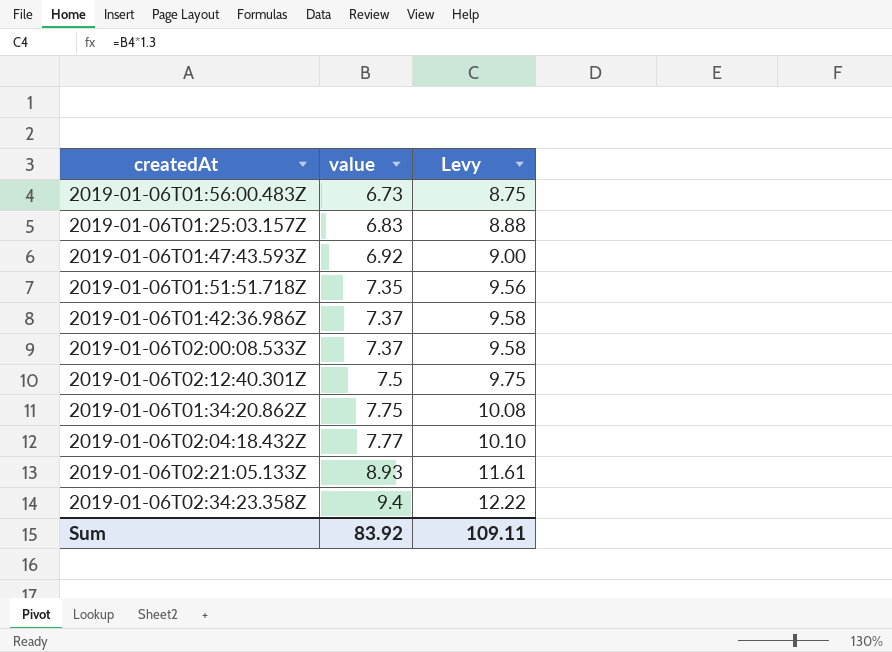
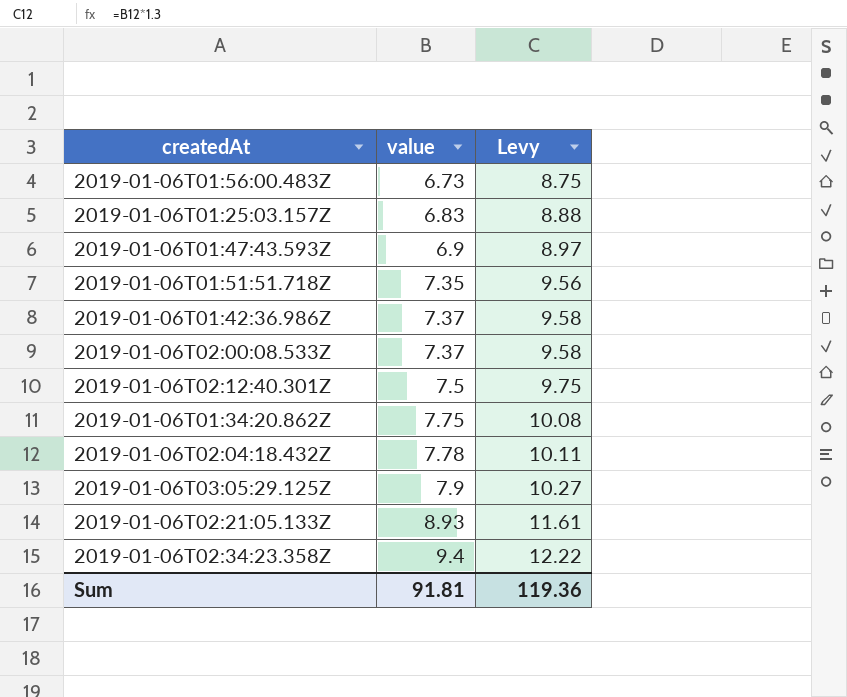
2019-01-06T01:47:43.593Z | value: 6.92 -> 6.9
2019-01-06T01:47:43.593Z | Levy: 9.00 -> 8.97
2019-01-06T02:04:18.432Z | value: 7.77 -> 7.78
2019-01-06T02:04:18.432Z | Levy: 10.10 -> 10.11
row 2019-01-06T03:05:29.125Z: none -> 7.9 | 10.27
Sum | value: 83.92 -> 91.81
Sum | Levy: 109.11 -> 119.36

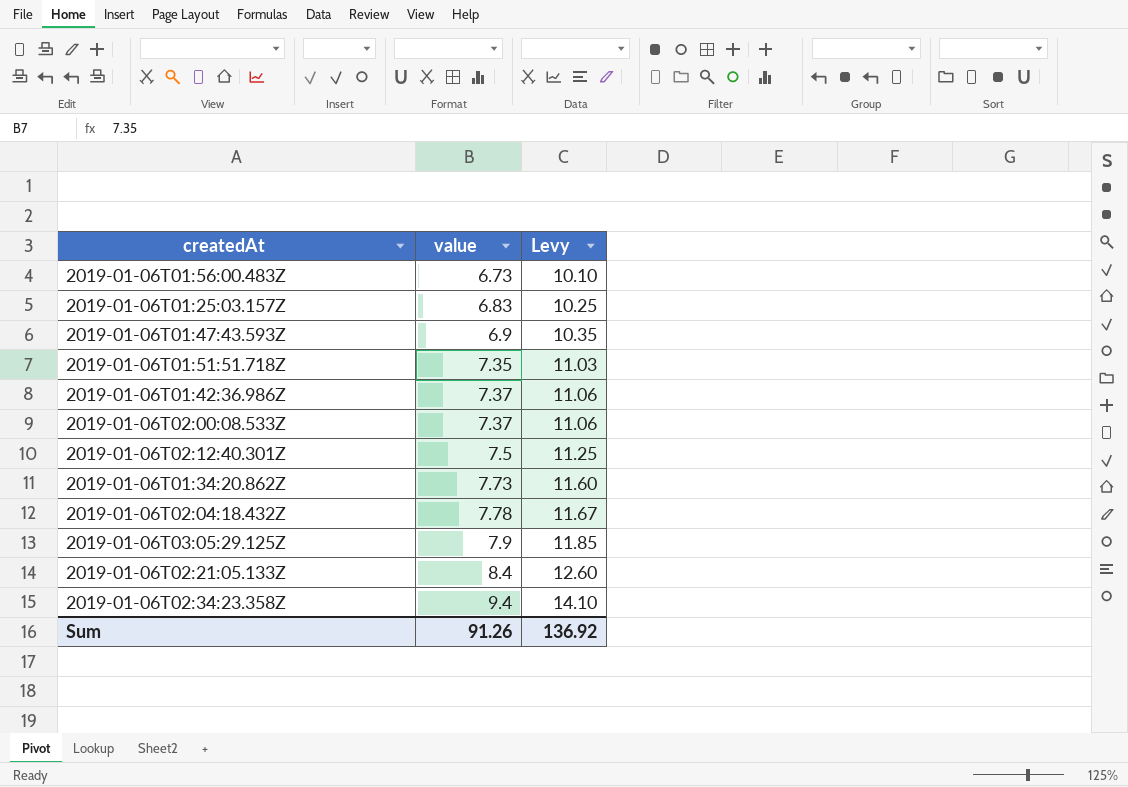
column Levy | formula: [value] * 1.3 -> [value] * 1.5
2019-01-06T01:34:20.862Z | value: 7.75 -> 7.73
2019-01-06T02:21:05.133Z | value: 8.93 -> 8.4
Sum | value: 91.81 -> 91.26
Sum | Levy: 119.36 -> 136.92

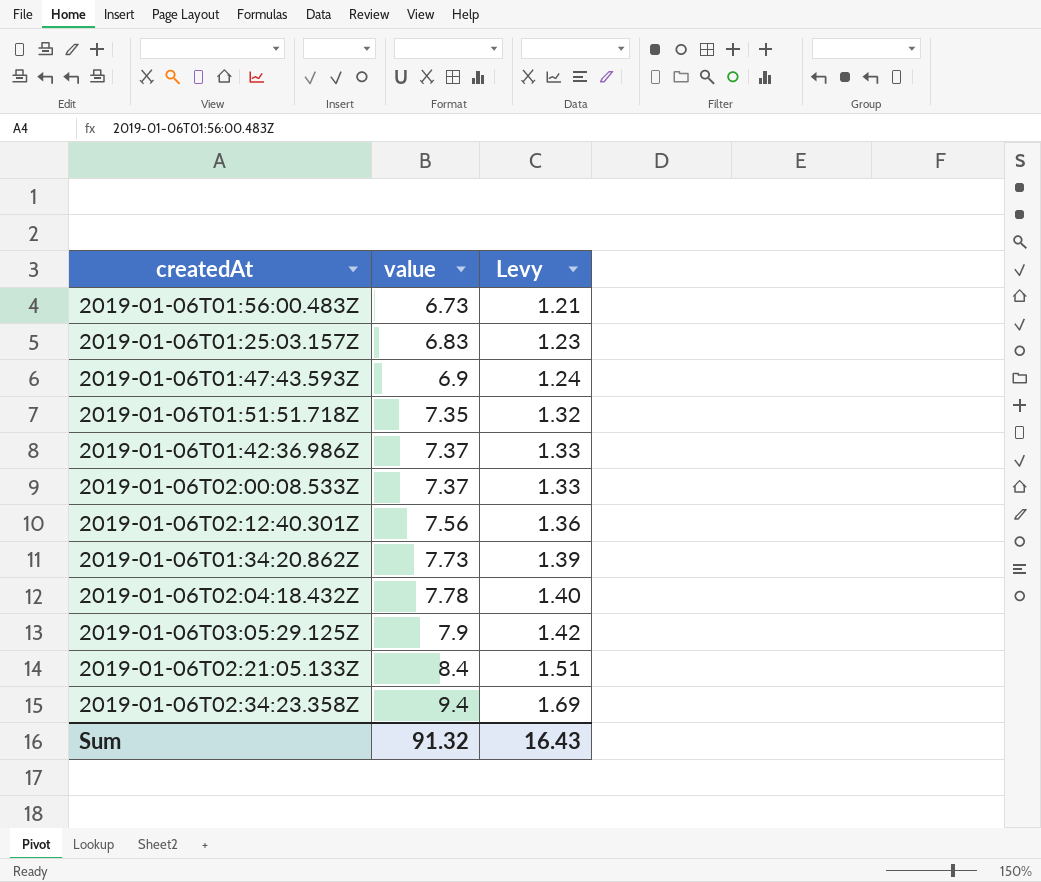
column Levy | formula: [value] * 1.5 -> [value] * 0.18
2019-01-06T02:12:40.301Z | value: 7.5 -> 7.56
Sum | value: 91.26 -> 91.32
Sum | Levy: 136.92 -> 16.43

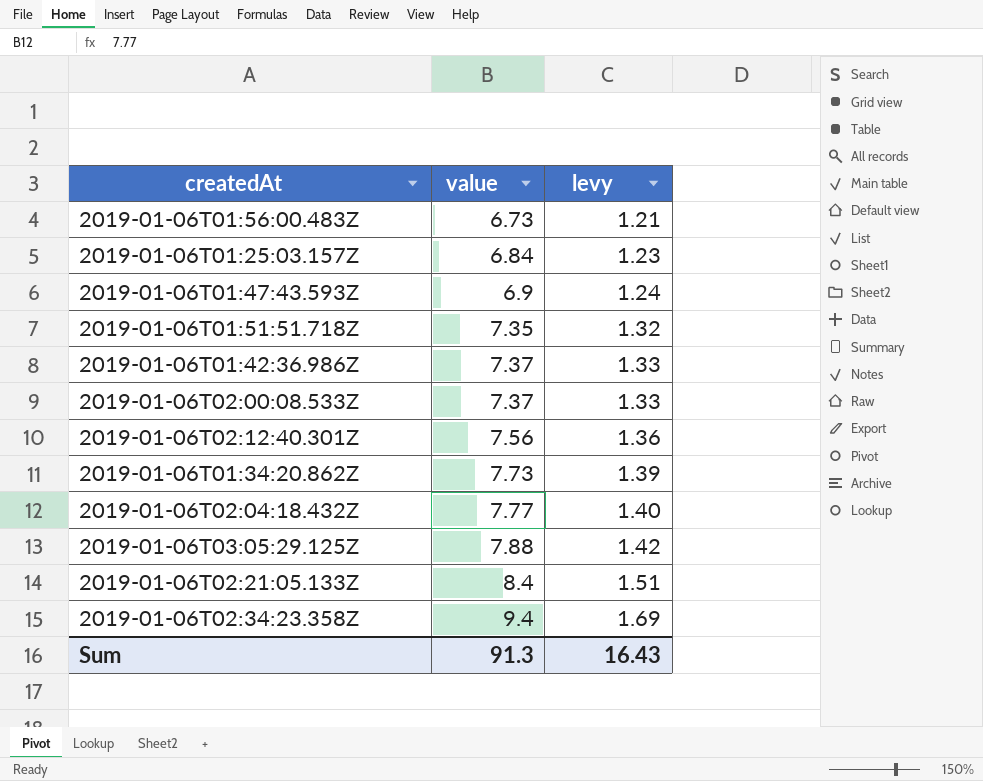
column name: Levy -> levy
2019-01-06T01:25:03.157Z | value: 6.83 -> 6.84
2019-01-06T02:04:18.432Z | value: 7.78 -> 7.77
2019-01-06T03:05:29.125Z | value: 7.9 -> 7.88
Sum | value: 91.32 -> 91.3

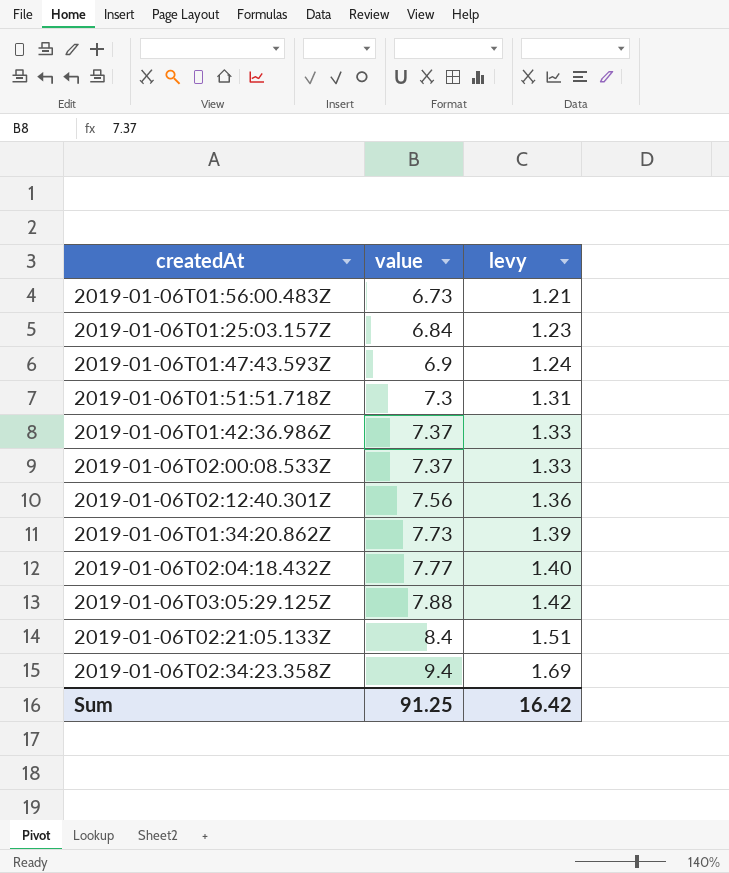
2019-01-06T01:51:51.718Z | value: 7.35 -> 7.3
2019-01-06T01:51:51.718Z | levy: 1.32 -> 1.31
Sum | value: 91.3 -> 91.25
Sum | levy: 16.43 -> 16.42

